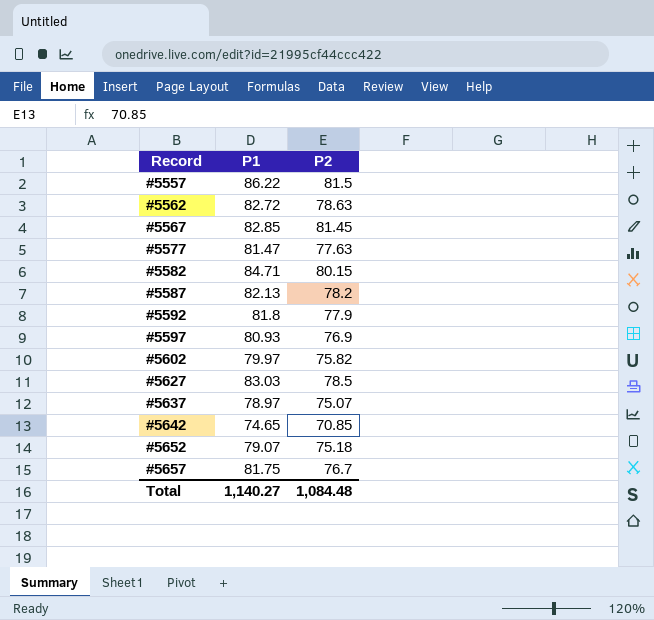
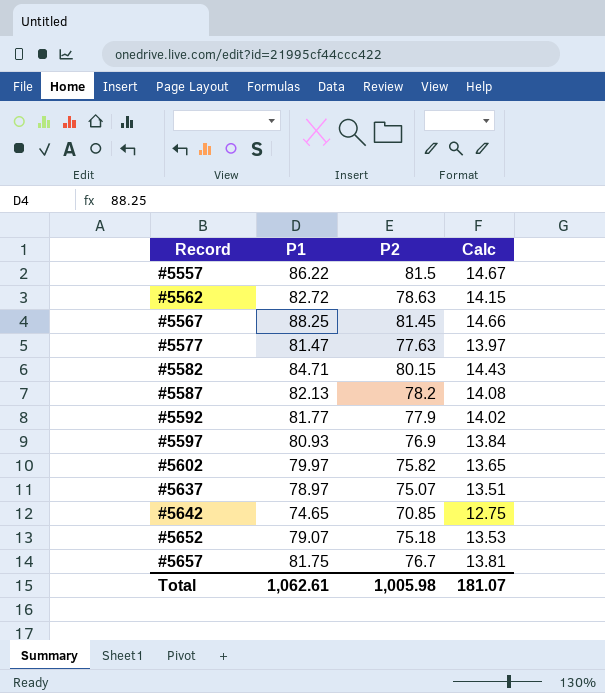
column Calc | formula: none -> [P2] * 0.18
row #5627: 83.03 | 78.5 -> none
#5567 | P1: 82.85 -> 88.25
#5592 | P1: 81.8 -> 81.77
Total | P1: 1,140.27 -> 1,062.61
Total | P2: 1,084.48 -> 1,005.98

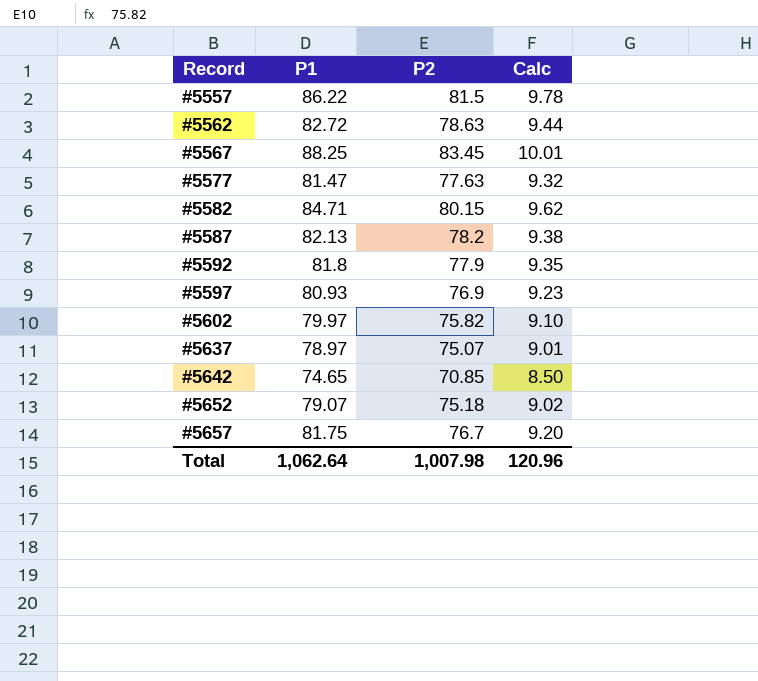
column Calc | formula: [P2] * 0.18 -> [P2] * 0.12
#5567 | P2: 81.45 -> 83.45
#5592 | P1: 81.77 -> 81.8
Total | P1: 1,062.61 -> 1,062.64
Total | P2: 1,005.98 -> 1,007.98
Total | Calc: 181.07 -> 120.96

